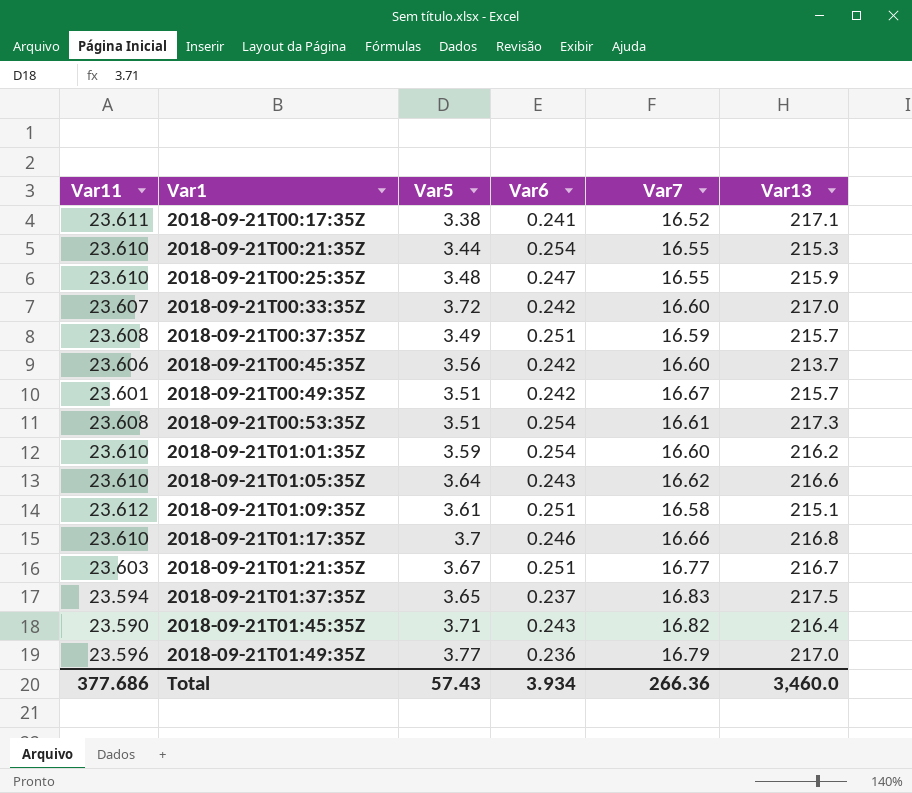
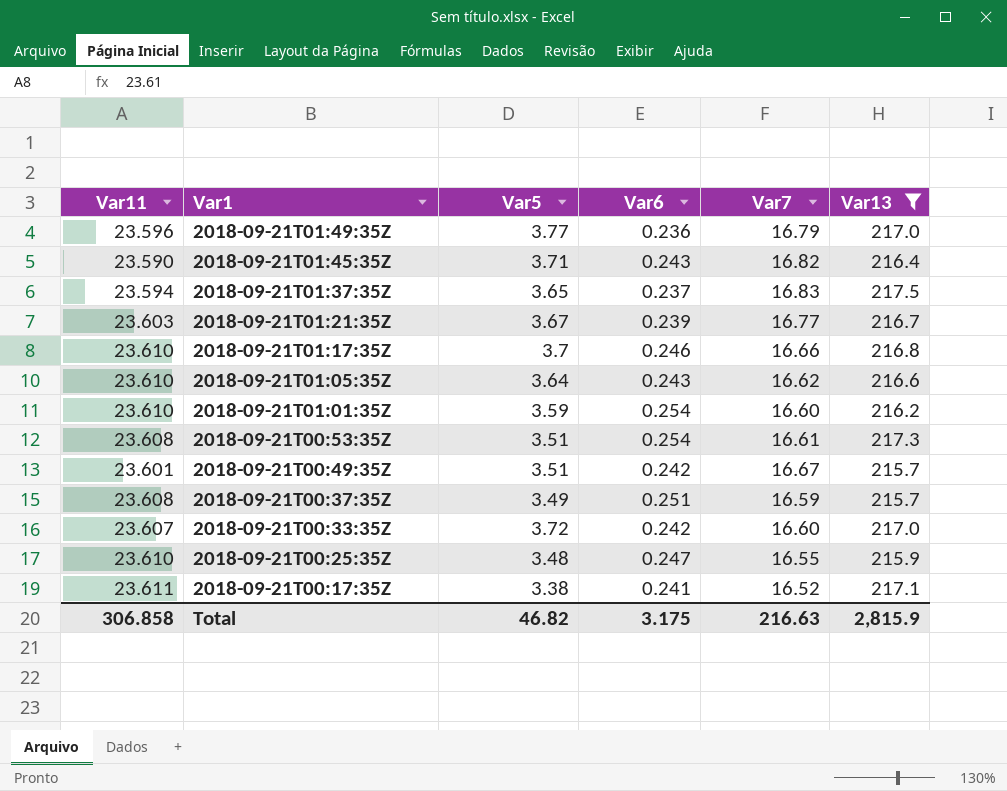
filter: none -> Var13 >= 215.7
row order: Var1 ascending -> Var1 descending
2018-09-21T01:21:35Z | Var6: 0.251 -> 0.239
Total | Var11: 377.686 -> 306.858
Total | Var5: 57.43 -> 46.82
Total | Var6: 3.934 -> 3.175
Total | Var7: 266.36 -> 216.63
Total | Var13: 3,460.0 -> 2,815.9

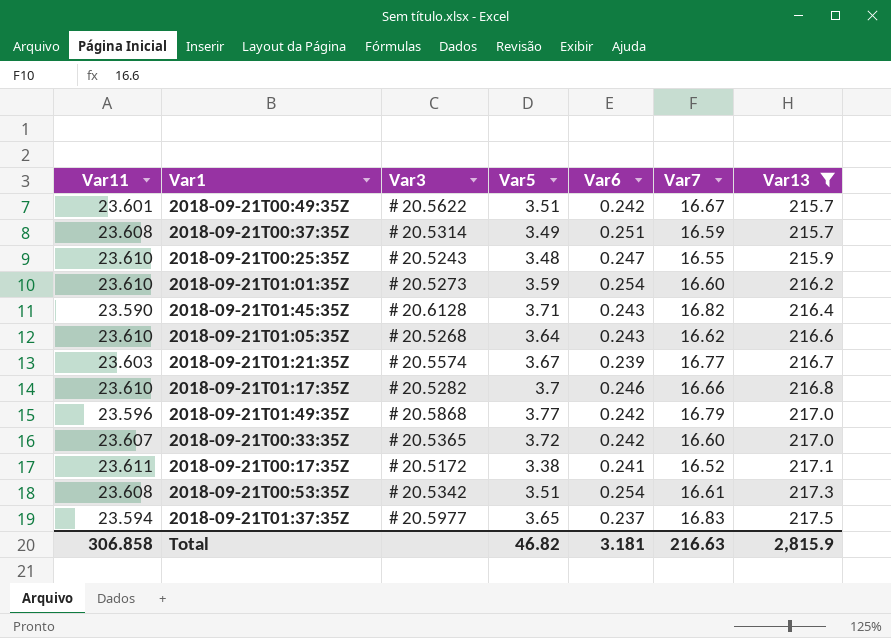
row order: Var1 descending -> Var13 ascending
column Var3 | position: none -> 3
2018-09-21T01:49:35Z | Var6: 0.236 -> 0.242
Total | Var6: 3.175 -> 3.181

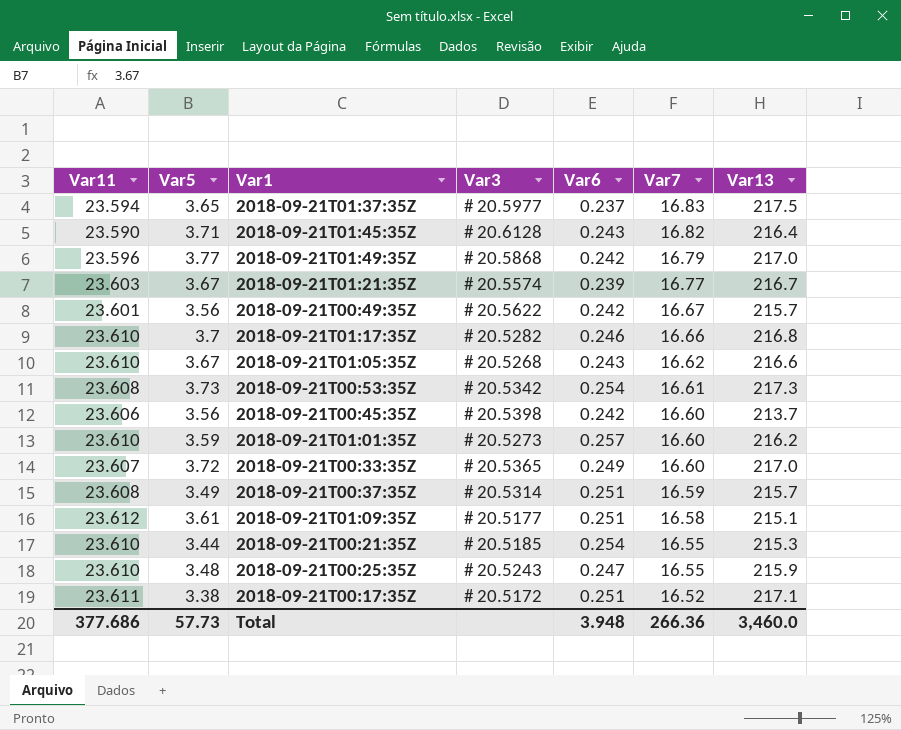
filter: Var13 >= 215.7 -> none
row order: Var13 ascending -> Var7 descending
column Var5 | position: 4 -> 2
2018-09-21T00:49:35Z | Var5: 3.51 -> 3.56
2018-09-21T01:05:35Z | Var5: 3.64 -> 3.67
2018-09-21T00:53:35Z | Var5: 3.51 -> 3.73
2018-09-21T01:01:35Z | Var6: 0.254 -> 0.257
2018-09-21T00:33:35Z | Var6: 0.242 -> 0.249
2018-09-21T00:17:35Z | Var6: 0.241 -> 0.251
Total | Var11: 306.858 -> 377.686
Total | Var5: 46.82 -> 57.73
Total | Var6: 3.181 -> 3.948
Total | Var7: 216.63 -> 266.36
Total | Var13: 2,815.9 -> 3,460.0

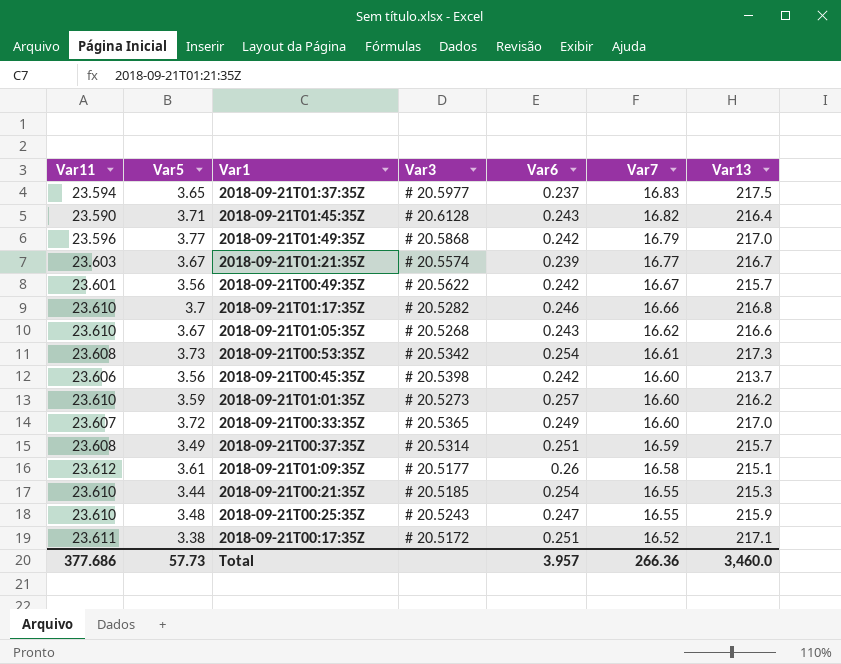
2018-09-21T01:09:35Z | Var6: 0.251 -> 0.26
Total | Var6: 3.948 -> 3.957

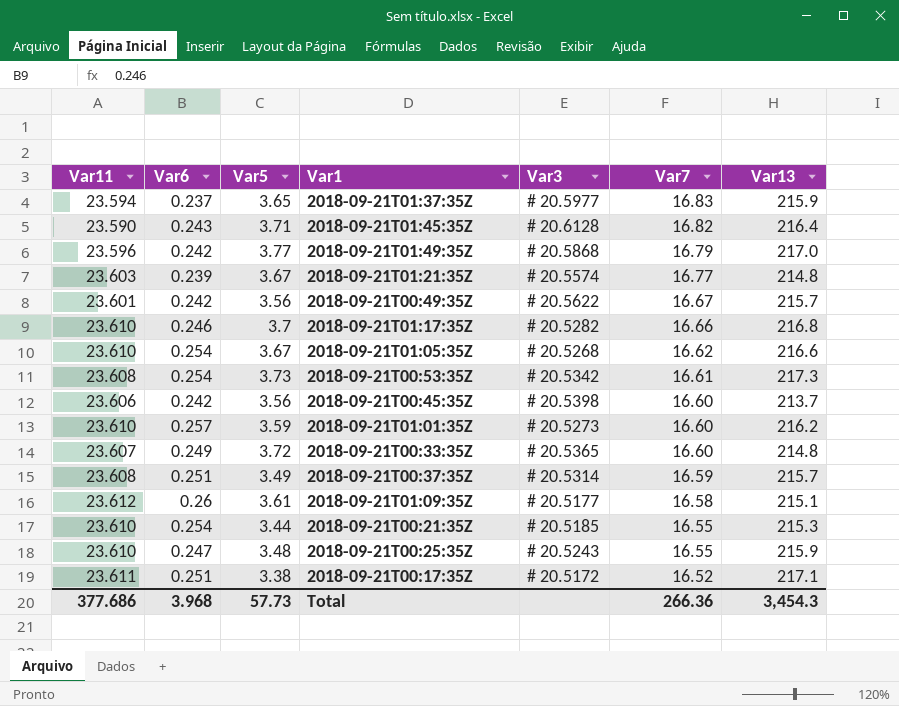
column Var6 | position: 5 -> 2
2018-09-21T01:37:35Z | Var13: 217.5 -> 215.9
2018-09-21T01:21:35Z | Var13: 216.7 -> 214.8
2018-09-21T01:05:35Z | Var6: 0.243 -> 0.254
2018-09-21T00:33:35Z | Var13: 217.0 -> 214.8
Total | Var6: 3.957 -> 3.968
Total | Var13: 3,460.0 -> 3,454.3

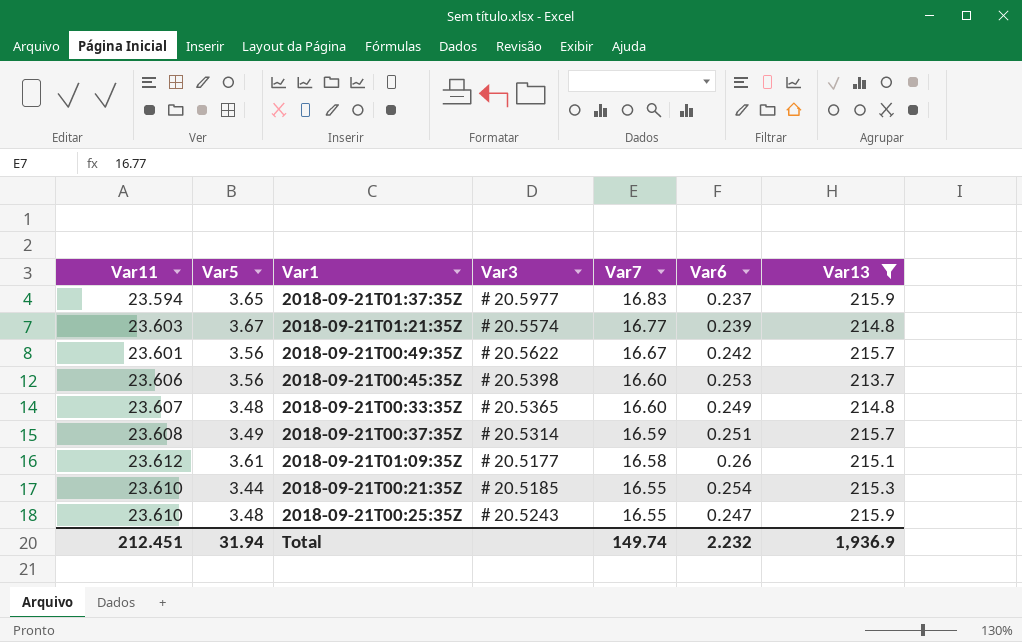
filter: none -> Var13 <= 215.9
column Var6 | position: 2 -> 6
2018-09-21T00:45:35Z | Var6: 0.242 -> 0.253
2018-09-21T00:33:35Z | Var5: 3.72 -> 3.48
Total | Var11: 377.686 -> 212.451
Total | Var5: 57.73 -> 31.94
Total | Var7: 266.36 -> 149.74
Total | Var6: 3.968 -> 2.232
Total | Var13: 3,454.3 -> 1,936.9

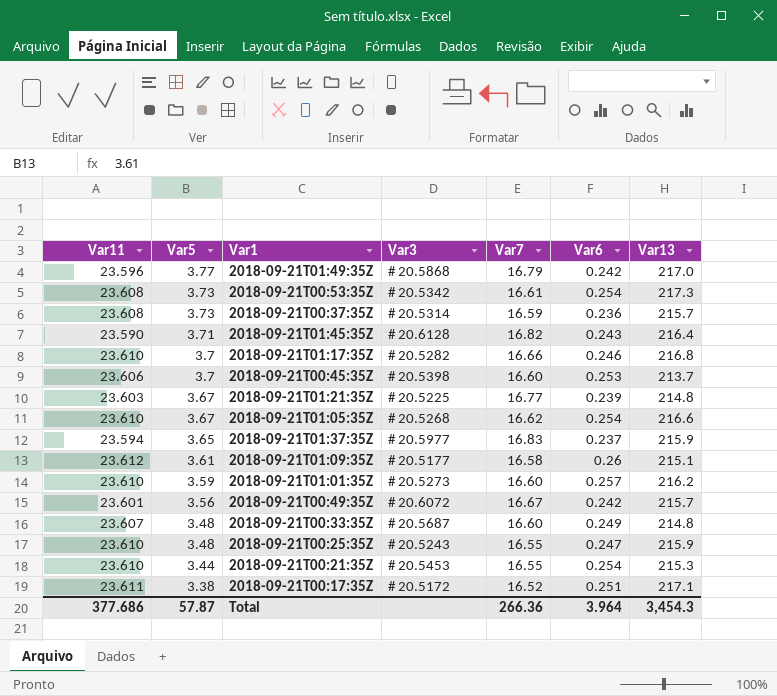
filter: Var13 <= 215.9 -> none
row order: Var7 descending -> Var5 descending
2018-09-21T00:37:35Z | Var5: 3.49 -> 3.73
2018-09-21T00:37:35Z | Var6: 0.251 -> 0.236
2018-09-21T00:45:35Z | Var5: 3.56 -> 3.7
2018-09-21T01:21:35Z | Var3: # 20.5574 -> # 20.5225
2018-09-21T00:49:35Z | Var3: # 20.5622 -> # 20.6072
2018-09-21T00:33:35Z | Var3: # 20.5365 -> # 20.5687
2018-09-21T00:21:35Z | Var3: # 20.5185 -> # 20.5453
Total | Var11: 212.451 -> 377.686
Total | Var5: 31.94 -> 57.87
Total | Var7: 149.74 -> 266.36
Total | Var6: 2.232 -> 3.964
Total | Var13: 1,936.9 -> 3,454.3

